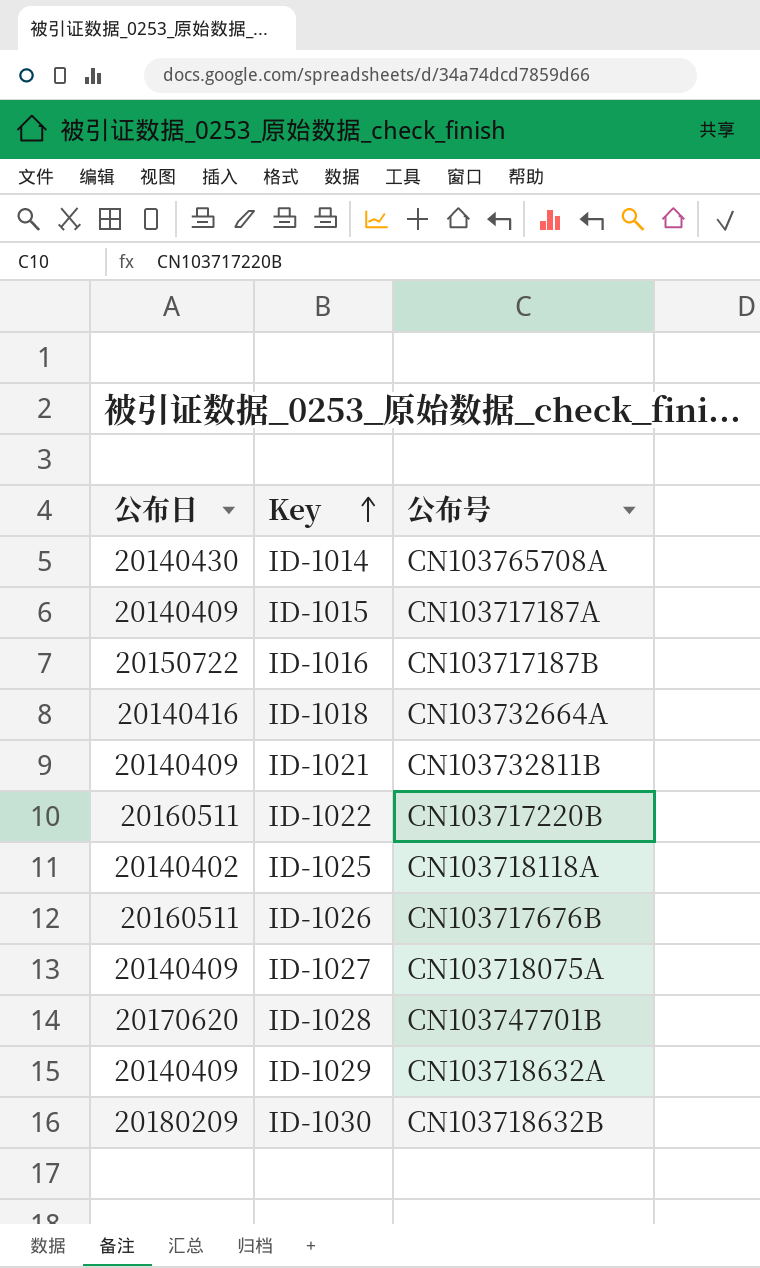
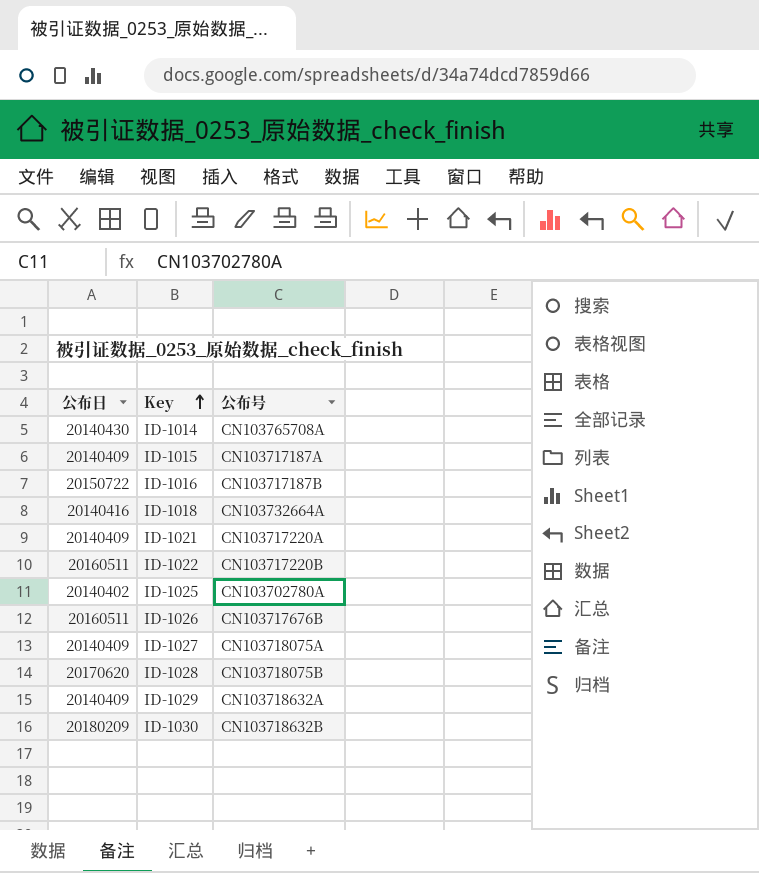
ID-1021 | 公布号: CN103732811B -> CN103717220A
ID-1025 | 公布号: CN103718118A -> CN103702780A
ID-1028 | 公布号: CN103747701B -> CN103718075B

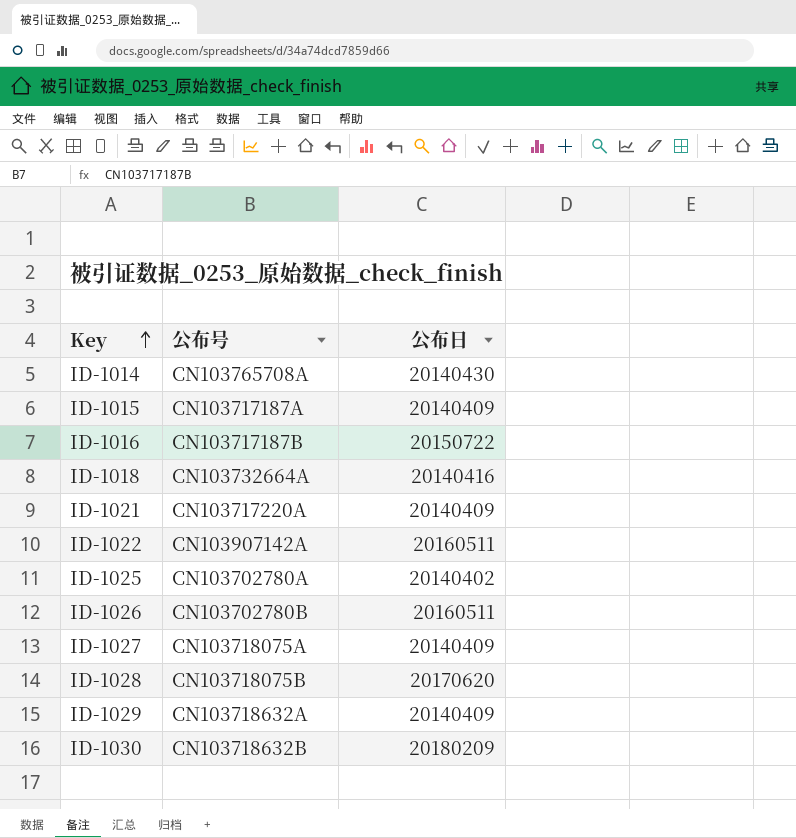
column 公布日 | position: 1 -> 3
ID-1022 | 公布号: CN103717220B -> CN103907142A
ID-1026 | 公布号: CN103717676B -> CN103702780B

